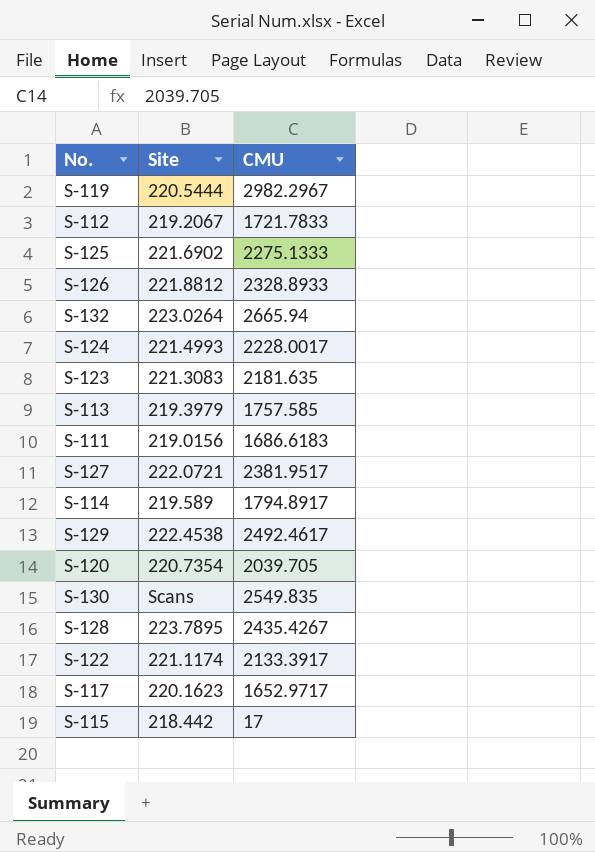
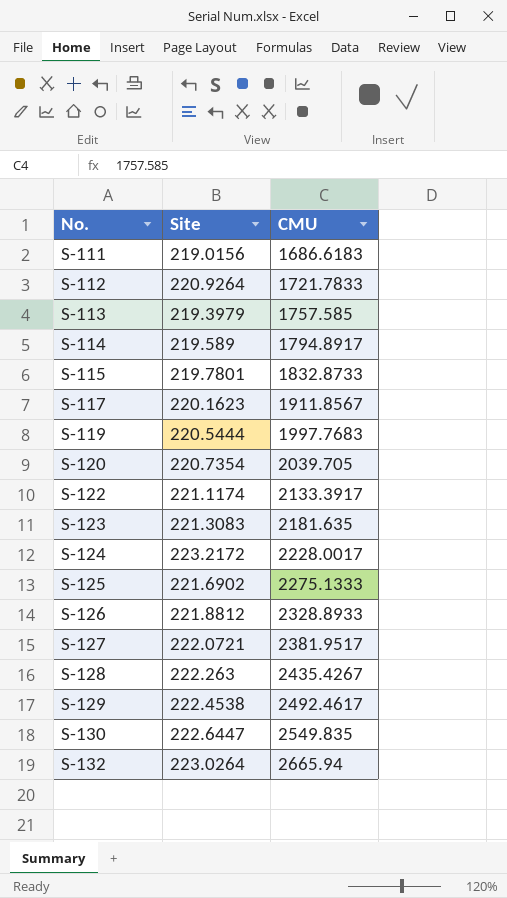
row order: none -> No. ascending
S-112 | Site: 219.2067 -> 220.9264
S-115 | Site: 218.442 -> 219.7801
S-115 | CMU: 17 -> 1832.8733
S-117 | CMU: 1652.9717 -> 1911.8567
S-119 | CMU: 2982.2967 -> 1997.7683
S-124 | Site: 221.4993 -> 223.2172
S-128 | Site: 223.7895 -> 222.263
S-130 | Site: Scans -> 222.6447

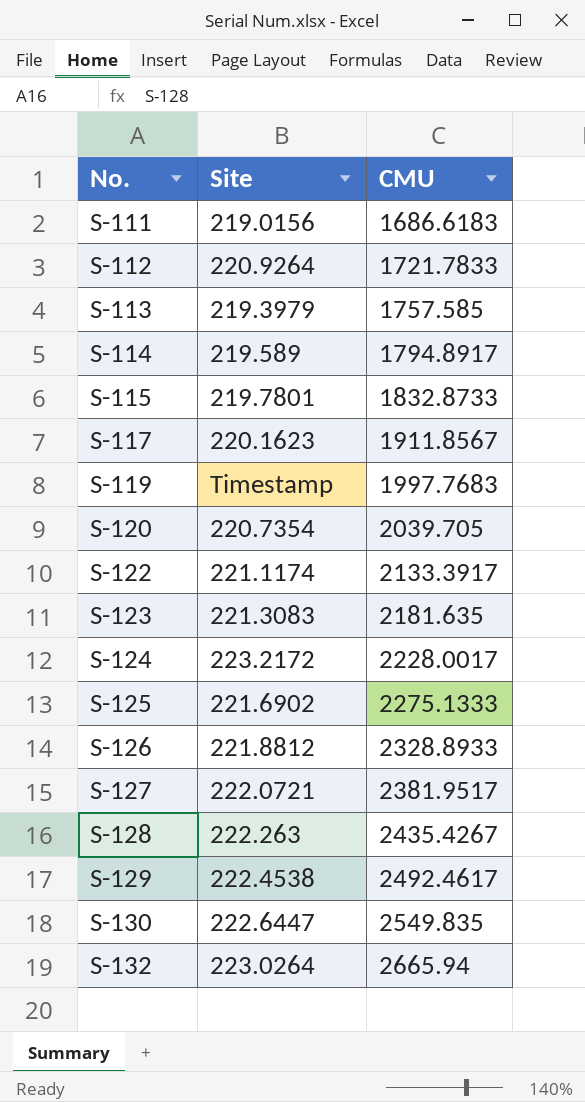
S-119 | Site: 220.5444 -> Timestamp

